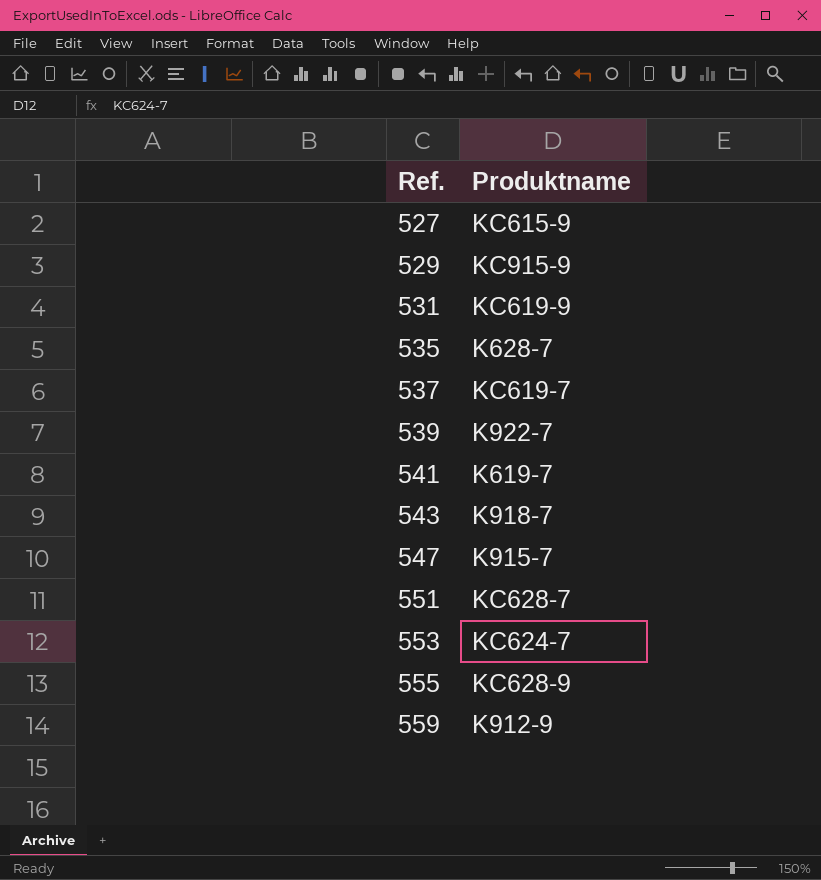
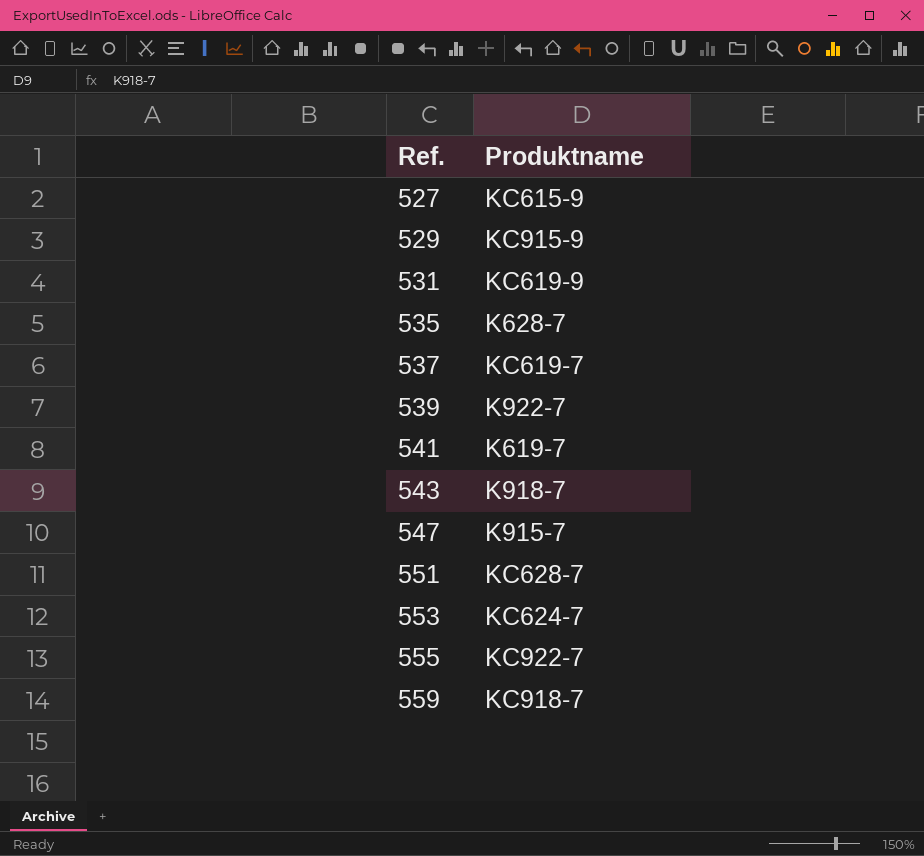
555 | Produktname: KC628-9 -> KC922-7
559 | Produktname: K912-9 -> KC918-7

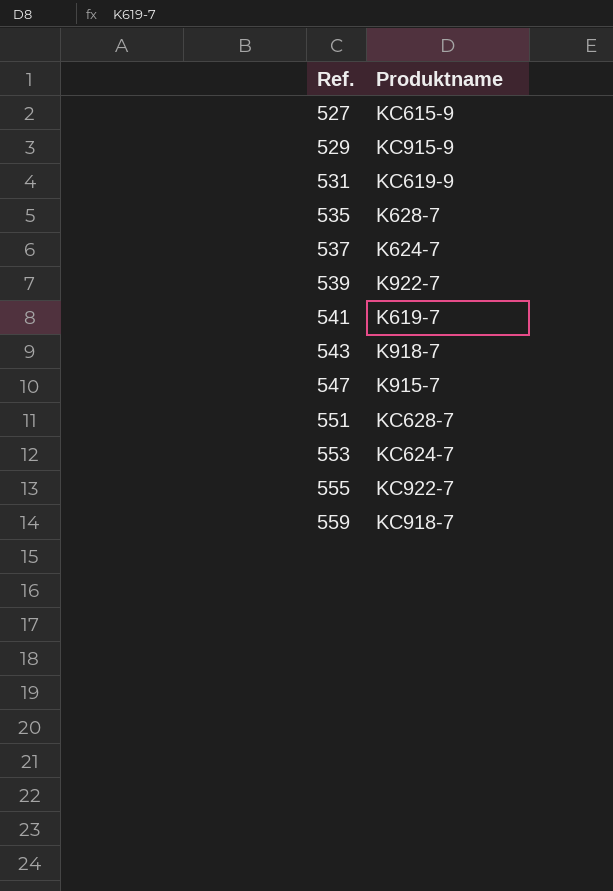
537 | Produktname: KC619-7 -> K624-7

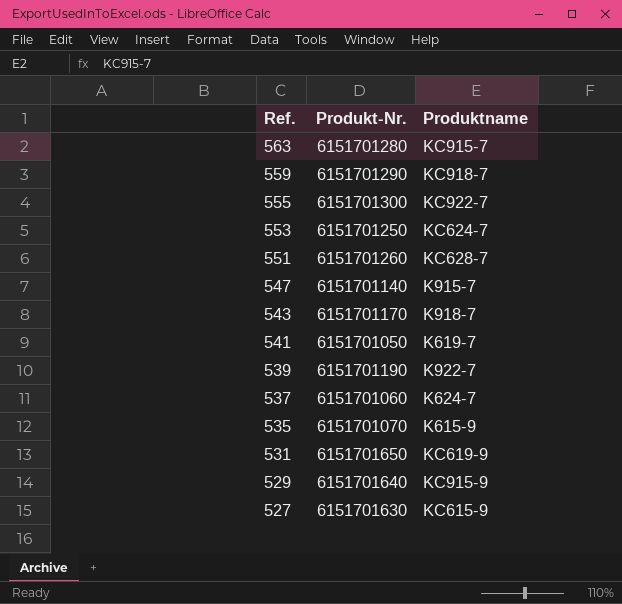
row order: Ref. ascending -> Ref. descending
column Produkt-Nr. | position: none -> 2
row 563: none -> 6151701280 | KC915-7
535 | Produktname: K628-7 -> K615-9

